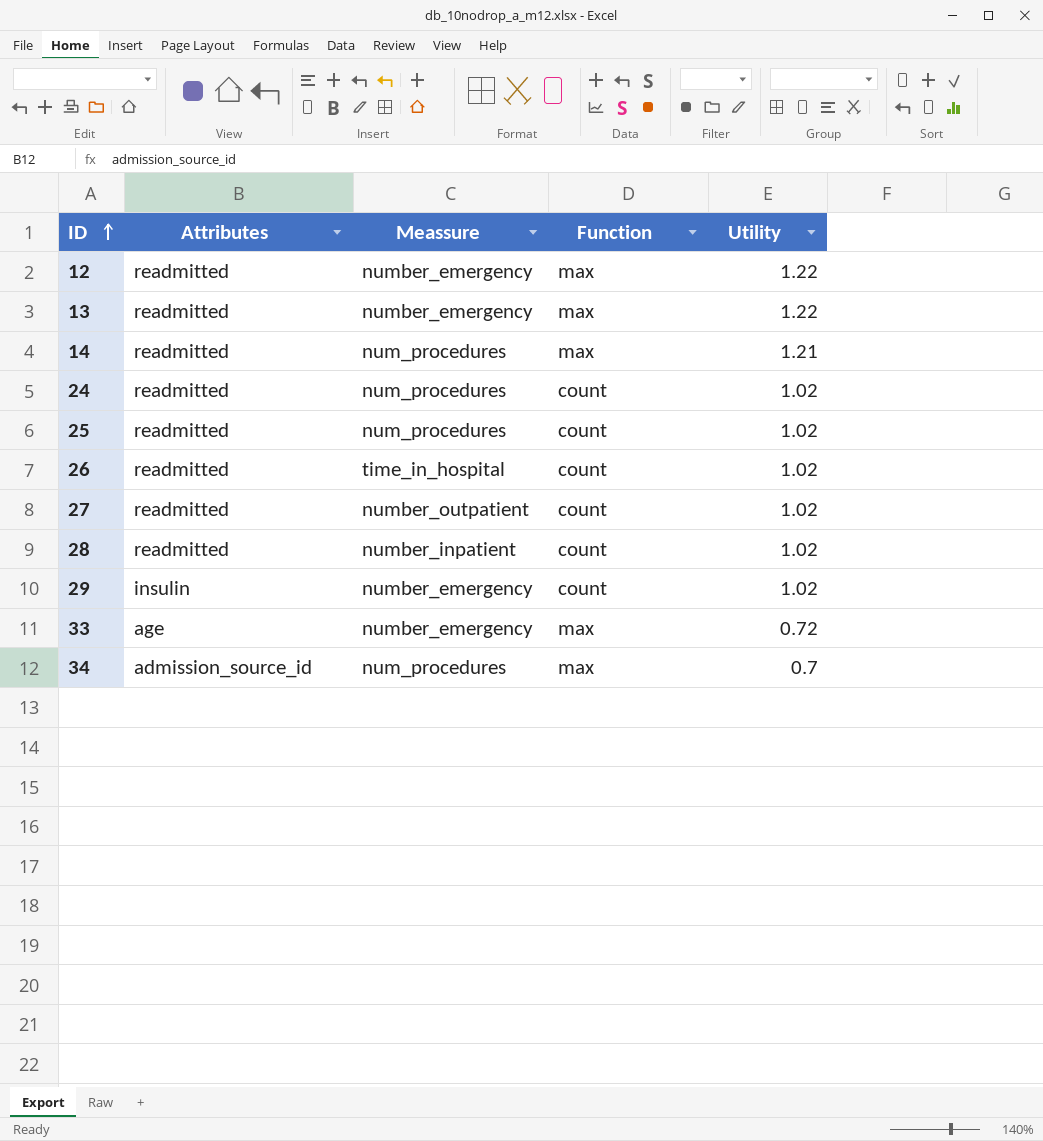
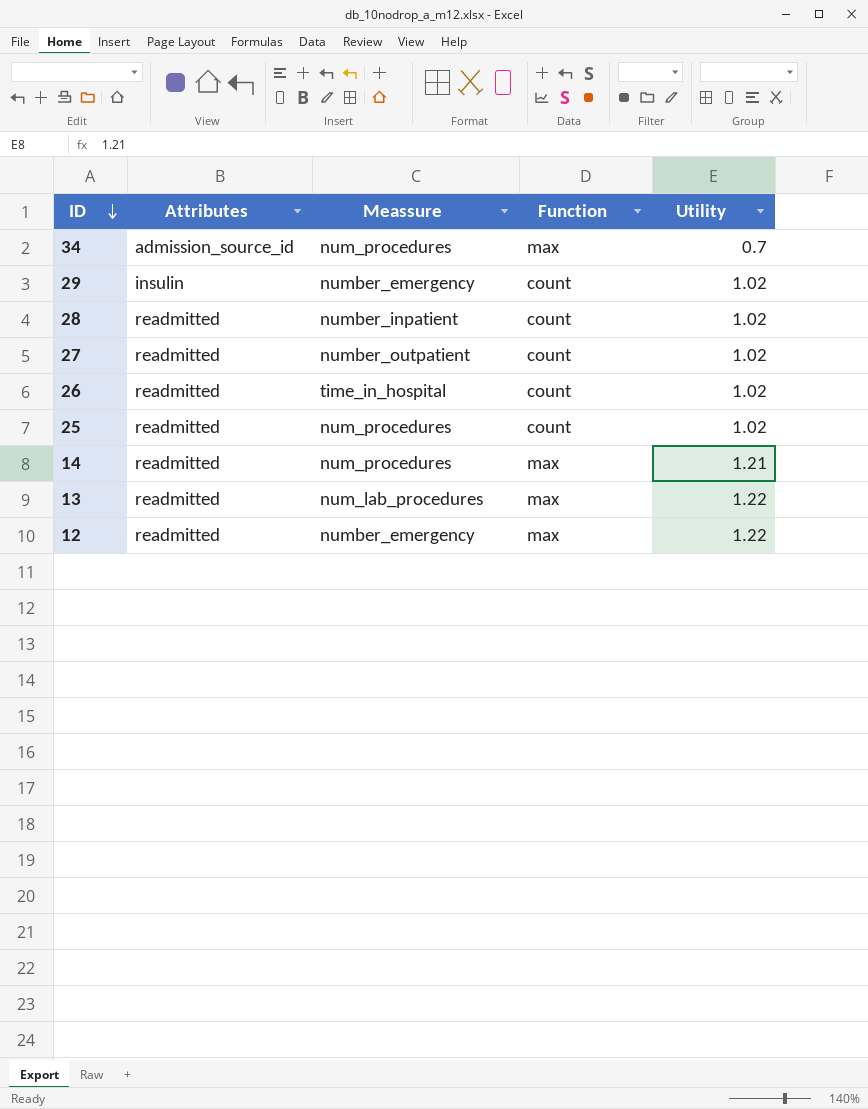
row order: ID ascending -> ID descending
row 24: readmitted | num_procedures | count | 1.02 -> none
row 33: age | number_emergency | max | 0.72 -> none
13 | Meassure: number_emergency -> num_lab_procedures

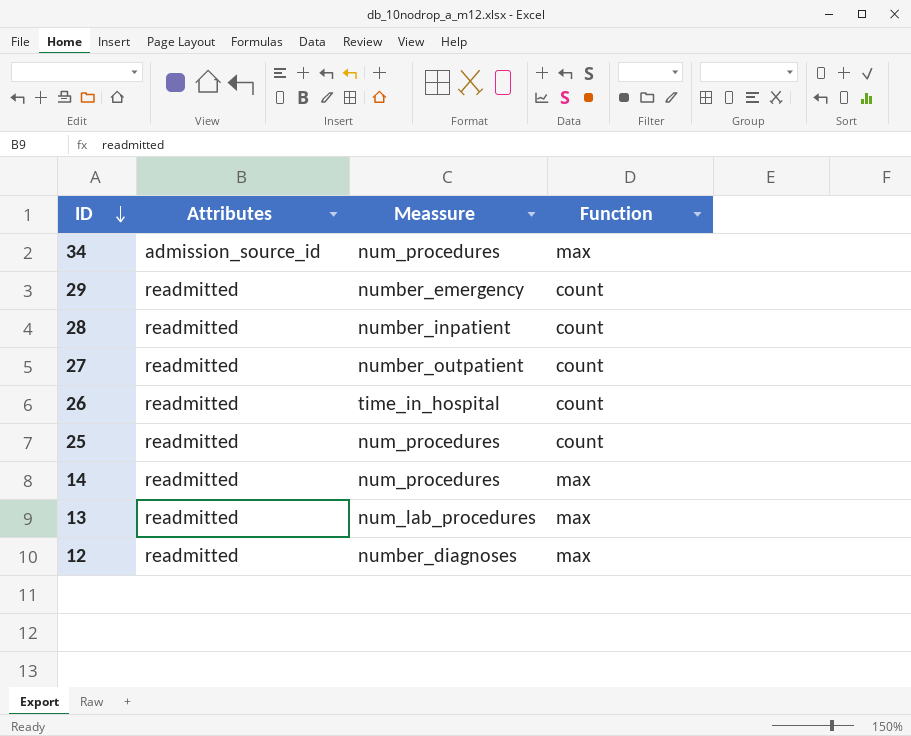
column Utility | position: 5 -> none
29 | Attributes: insulin -> readmitted
12 | Meassure: number_emergency -> number_diagnoses

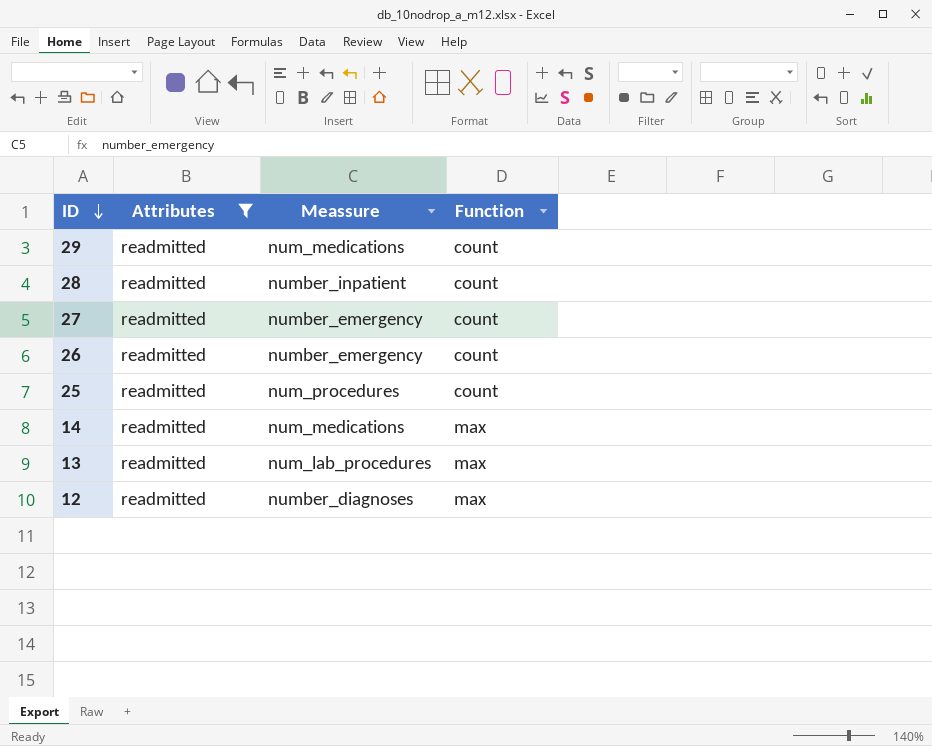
filter: none -> Attributes = readmitted
29 | Meassure: number_emergency -> num_medications
27 | Meassure: number_outpatient -> number_emergency
26 | Meassure: time_in_hospital -> number_emergency
14 | Meassure: num_procedures -> num_medications

